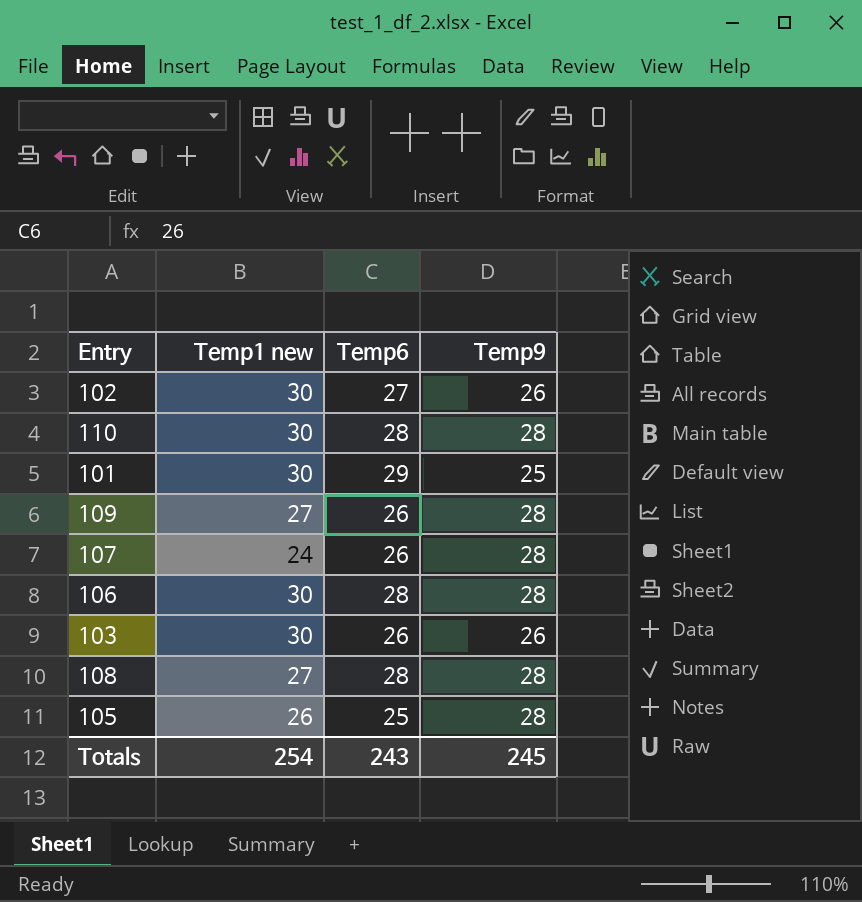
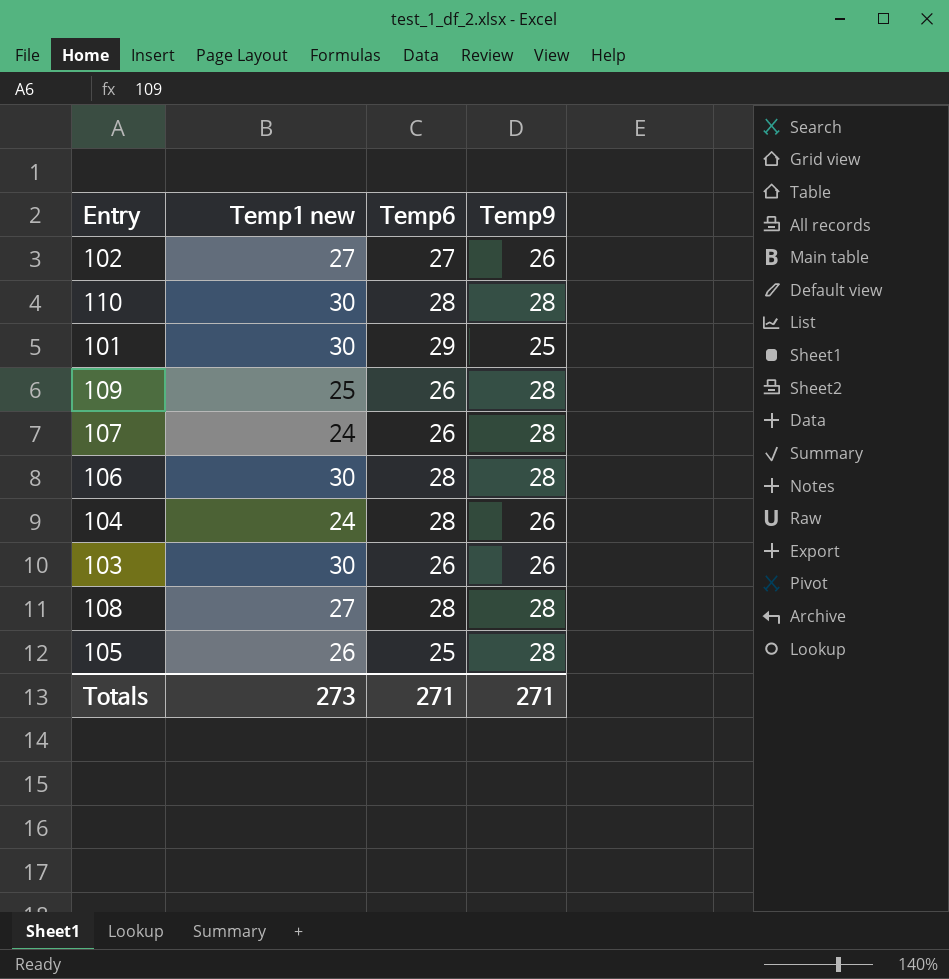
102 | Temp1 new: 30 -> 27
109 | Temp1 new: 27 -> 25
row 104: none -> 24 | 28 | 26
Totals | Temp1 new: 254 -> 273
Totals | Temp6: 243 -> 271
Totals | Temp9: 245 -> 271

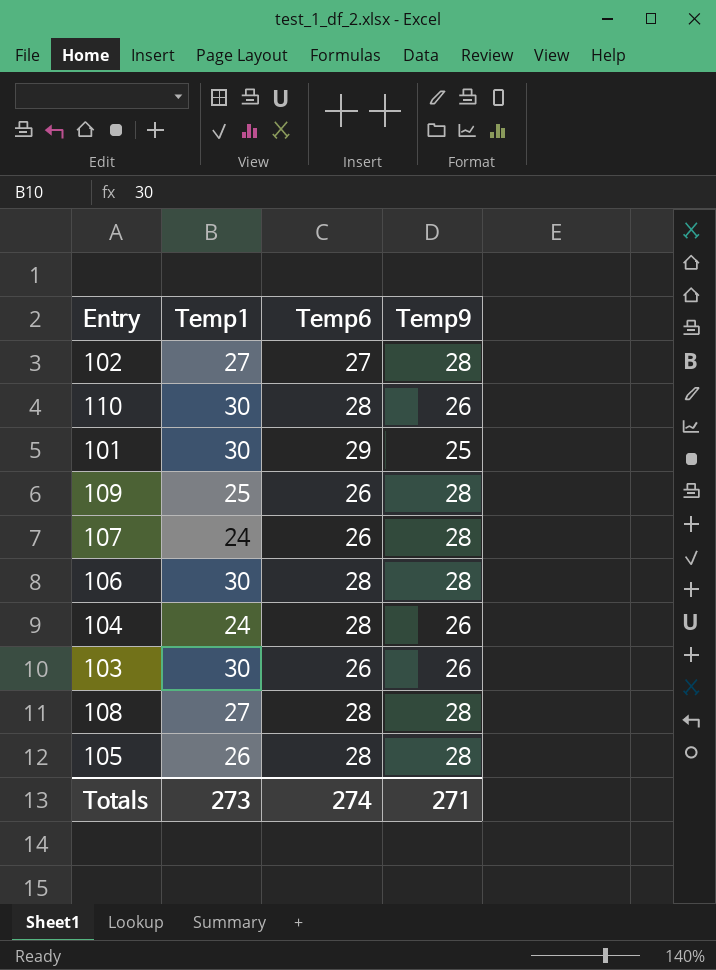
column name: Temp1 new -> Temp1
102 | Temp9: 26 -> 28
110 | Temp9: 28 -> 26
105 | Temp6: 25 -> 28
Totals | Temp6: 271 -> 274

